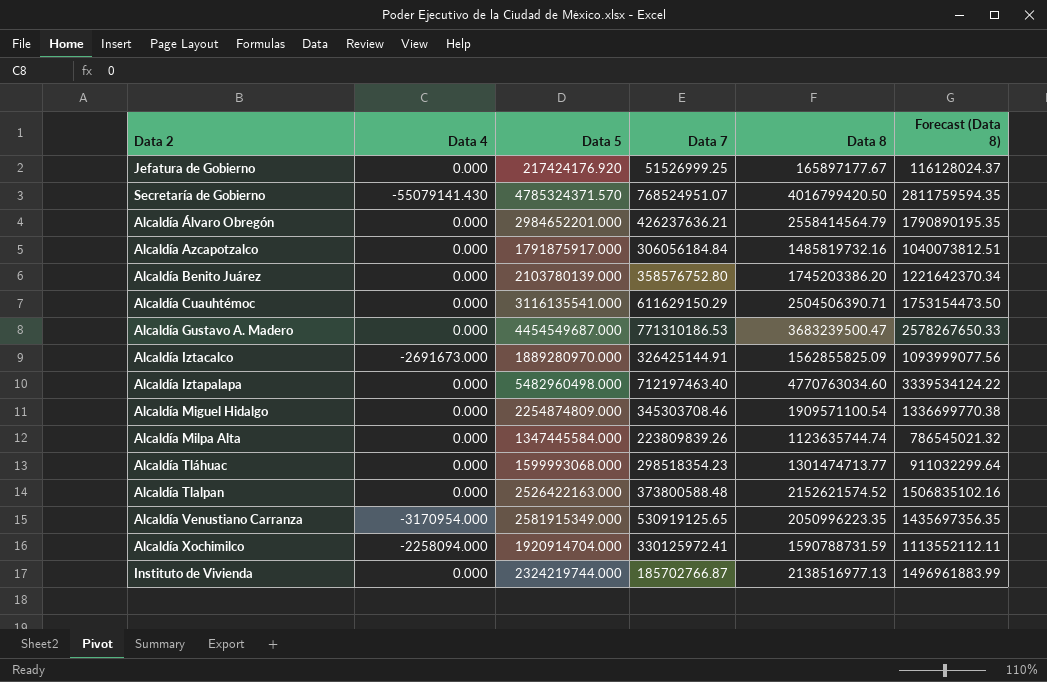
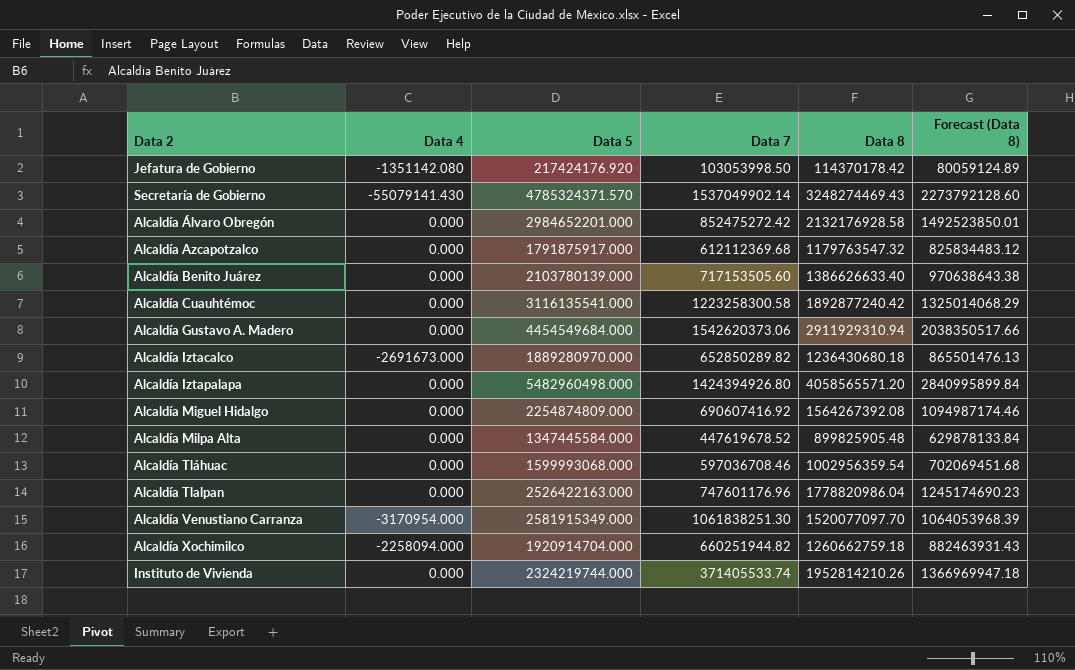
Jefatura de Gobierno | Data 4: 0.000 -> -1351142.080
Jefatura de Gobierno | Data 7: 51526999.25 -> 103053998.50
Jefatura de Gobierno | Data 8: 165897177.67 -> 114370178.42
Jefatura de Gobierno | Forecast (Data 8): 116128024.37 -> 80059124.89
Secretaría de Gobierno | Data 7: 768524951.07 -> 1537049902.14
Secretaría de Gobierno | Data 8: 4016799420.50 -> 3248274469.43
Secretaría de Gobierno | Forecast (Data 8): 2811759594.35 -> 2273792128.60
Alcaldía Álvaro Obregón | Data 7: 426237636.21 -> 852475272.42
Alcaldía Álvaro Obregón | Data 8: 2558414564.79 -> 2132176928.58
Alcaldía Álvaro Obregón | Forecast (Data 8): 1790890195.35 -> 1492523850.01
Alcaldía Azcapotzalco | Data 7: 306056184.84 -> 612112369.68
Alcaldía Azcapotzalco | Data 8: 1485819732.16 -> 1179763547.32
Alcaldía Azcapotzalco | Forecast (Data 8): 1040073812.51 -> 825834483.12
Alcaldía Benito Juárez | Data 7: 358576752.80 -> 717153505.60
Alcaldía Benito Juárez | Data 8: 1745203386.20 -> 1386626633.40
Alcaldía Benito Juárez | Forecast (Data 8): 1221642370.34 -> 970638643.38
Alcaldía Cuauhtémoc | Data 7: 611629150.29 -> 1223258300.58
Alcaldía Cuauhtémoc | Data 8: 2504506390.71 -> 1892877240.42
Alcaldía Cuauhtémoc | Forecast (Data 8): 1753154473.50 -> 1325014068.29
Alcaldía Gustavo A. Madero | Data 5: 4454549687.000 -> 4454549684.000
Alcaldía Gustavo A. Madero | Data 7: 771310186.53 -> 1542620373.06
Alcaldía Gustavo A. Madero | Data 8: 3683239500.47 -> 2911929310.94
Alcaldía Gustavo A. Madero | Forecast (Data 8): 2578267650.33 -> 2038350517.66
Alcaldía Iztacalco | Data 7: 326425144.91 -> 652850289.82
Alcaldía Iztacalco | Data 8: 1562855825.09 -> 1236430680.18
Alcaldía Iztacalco | Forecast (Data 8): 1093999077.56 -> 865501476.13
Alcaldía Iztapalapa | Data 7: 712197463.40 -> 1424394926.80
Alcaldía Iztapalapa | Data 8: 4770763034.60 -> 4058565571.20
Alcaldía Iztapalapa | Forecast (Data 8): 3339534124.22 -> 2840995899.84
Alcaldía Miguel Hidalgo | Data 7: 345303708.46 -> 690607416.92
Alcaldía Miguel Hidalgo | Data 8: 1909571100.54 -> 1564267392.08
Alcaldía Miguel Hidalgo | Forecast (Data 8): 1336699770.38 -> 1094987174.46
Alcaldía Milpa Alta | Data 7: 223809839.26 -> 447619678.52
Alcaldía Milpa Alta | Data 8: 1123635744.74 -> 899825905.48
Alcaldía Milpa Alta | Forecast (Data 8): 786545021.32 -> 629878133.84
Alcaldía Tláhuac | Data 7: 298518354.23 -> 597036708.46
Alcaldía Tláhuac | Data 8: 1301474713.77 -> 1002956359.54
Alcaldía Tláhuac | Forecast (Data 8): 911032299.64 -> 702069451.68
Alcaldía Tlalpan | Data 7: 373800588.48 -> 747601176.96
Alcaldía Tlalpan | Data 8: 2152621574.52 -> 1778820986.04
Alcaldía Tlalpan | Forecast (Data 8): 1506835102.16 -> 1245174690.23
Alcaldía Venustiano Carranza | Data 7: 530919125.65 -> 1061838251.30
Alcaldía Venustiano Carranza | Data 8: 2050996223.35 -> 1520077097.70
Alcaldía Venustiano Carranza | Forecast (Data 8): 1435697356.35 -> 1064053968.39
Alcaldía Xochimilco | Data 7: 330125972.41 -> 660251944.82
Alcaldía Xochimilco | Data 8: 1590788731.59 -> 1260662759.18
Alcaldía Xochimilco | Forecast (Data 8): 1113552112.11 -> 882463931.43
Instituto de Vivienda | Data 7: 185702766.87 -> 371405533.74
Instituto de Vivienda | Data 8: 2138516977.13 -> 1952814210.26
Instituto de Vivienda | Forecast (Data 8): 1496961883.99 -> 1366969947.18

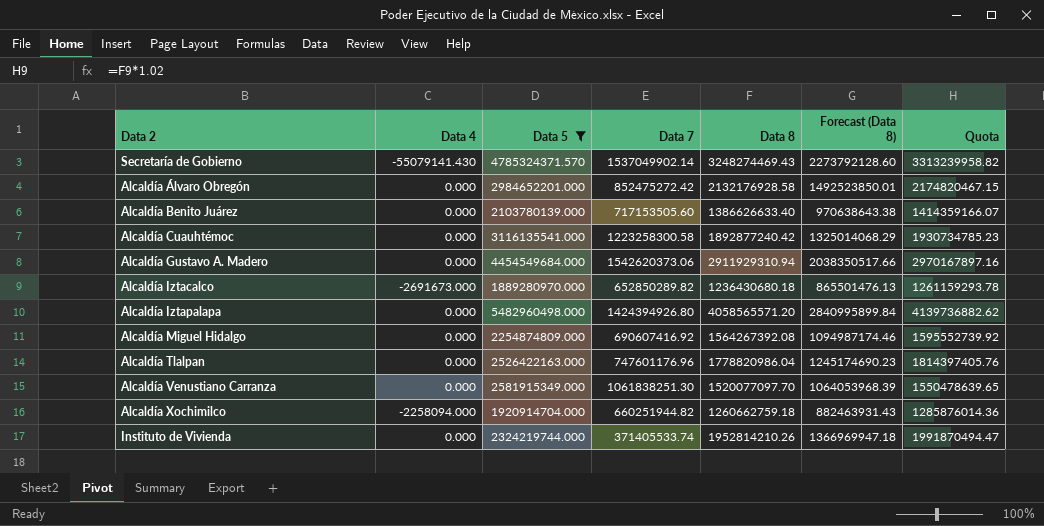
filter: none -> Data 5 >= 1889280970.000
column Quota | formula: none -> [Data 8] * 1.02
Alcaldía Venustiano Carranza | Data 4: -3170954.000 -> 0.000

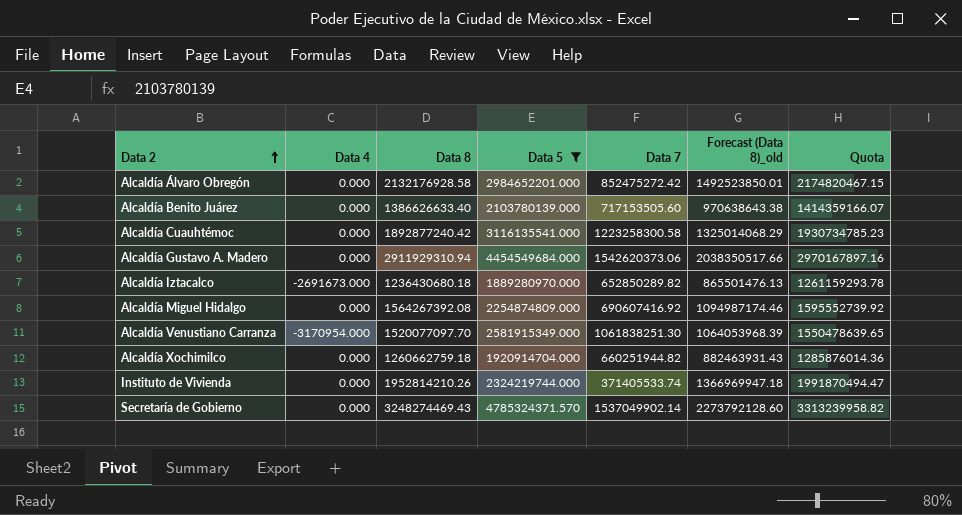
row order: none -> Data 2 ascending
column Data 8 | position: 5 -> 3
column name: Forecast (Data 8) -> Forecast (Data 8)_old
row Alcaldía Iztapalapa: 0.000 | 5482960498.000 | 1424394926.80 | 4058565571.20 | 2840995899.84 | 4139736882.62 -> none
row Alcaldía Tlalpan: 0.000 | 2526422163.000 | 747601176.96 | 1778820986.04 | 1245174690.23 | 1814397405.76 -> none
Alcaldía Venustiano Carranza | Data 4: 0.000 -> -3170954.000
Alcaldía Xochimilco | Data 4: -2258094.000 -> 0.000
Secretaría de Gobierno | Data 4: -55079141.430 -> 0.000

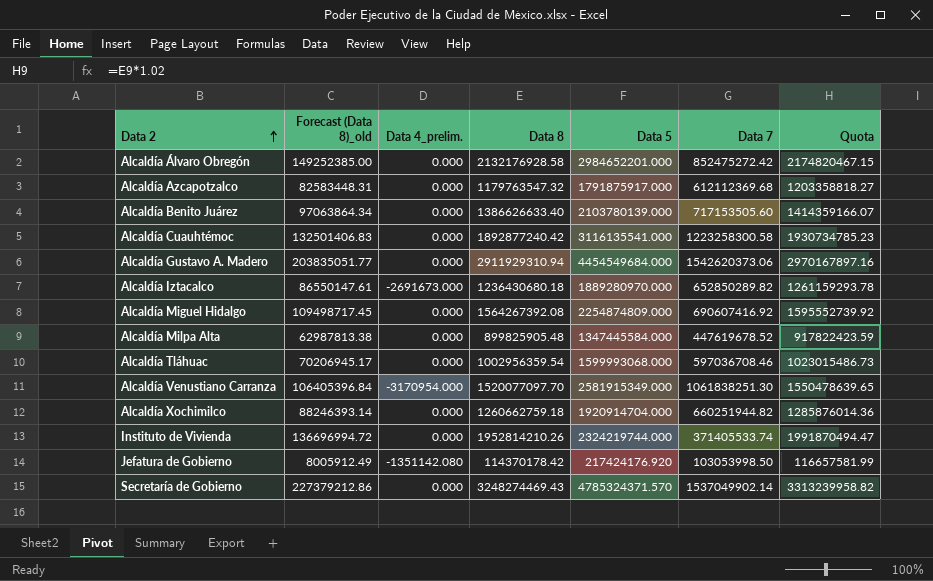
filter: Data 5 >= 1889280970.000 -> none
column Forecast (Data 8)_old | formula: [Data 8] * 0.7 -> [Data 8] * 0.07
column Forecast (Data 8)_old | position: 6 -> 2
column name: Data 4 -> Data 4_prelim.

